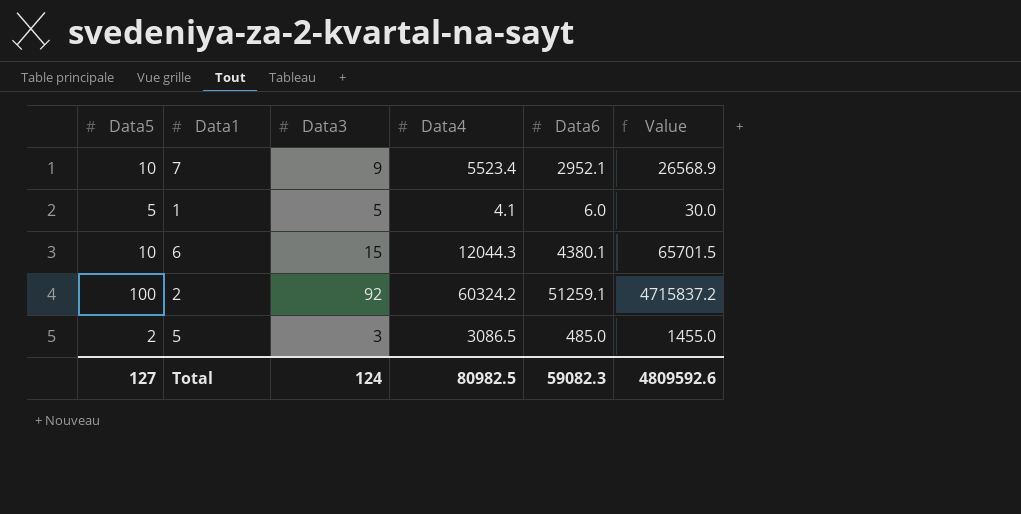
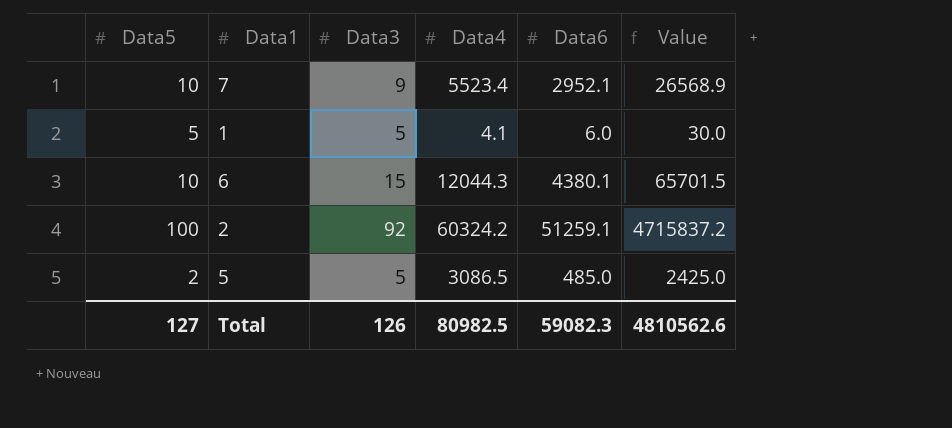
5 | Data3: 3 -> 5
5 | Value: 1455.0 -> 2425.0
Total | Data3: 124 -> 126
Total | Value: 4809592.6 -> 4810562.6

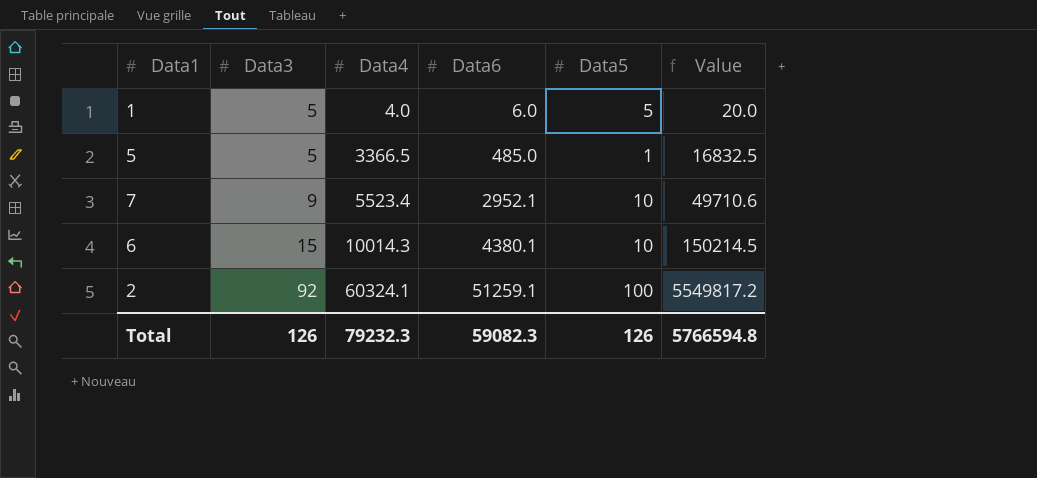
row order: none -> Data3 ascending
column Data5 | position: 1 -> 5
column Value | formula: [Data3] * [Data6] -> [Data3] * [Data4]
1 | Data4: 4.1 -> 4.0
5 | Data4: 3086.5 -> 3366.5
5 | Data5: 2 -> 1
6 | Data4: 12044.3 -> 10014.3
2 | Data4: 60324.2 -> 60324.1
Total | Data4: 80982.5 -> 79232.3
Total | Data5: 127 -> 126
Total | Value: 4810562.6 -> 5766594.8

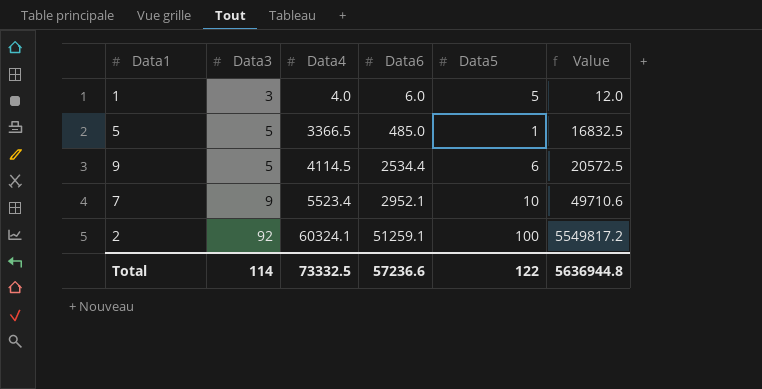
row 6: 15 | 10014.3 | 4380.1 | 10 | 150214.5 -> none
1 | Data3: 5 -> 3
1 | Value: 20.0 -> 12.0
row 9: none -> 5 | 4114.5 | 2534.4 | 6 | 20572.5
Total | Data3: 126 -> 114
Total | Data4: 79232.3 -> 73332.5
Total | Data6: 59082.3 -> 57236.6
Total | Data5: 126 -> 122
Total | Value: 5766594.8 -> 5636944.8

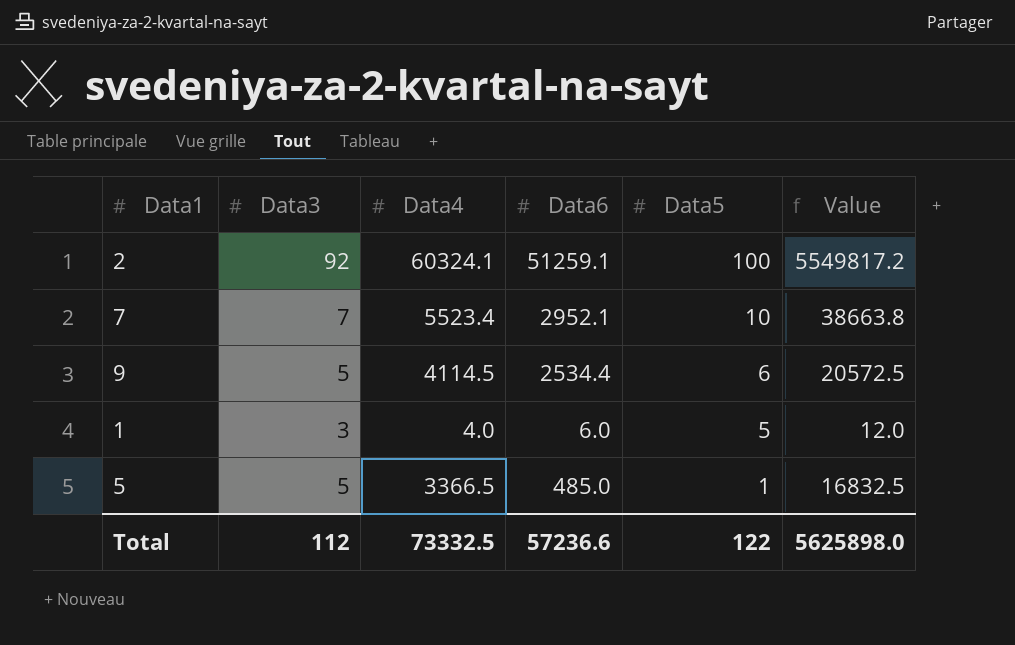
row order: Data3 ascending -> Data5 descending
7 | Data3: 9 -> 7
7 | Value: 49710.6 -> 38663.8
Total | Data3: 114 -> 112
Total | Value: 5636944.8 -> 5625898.0

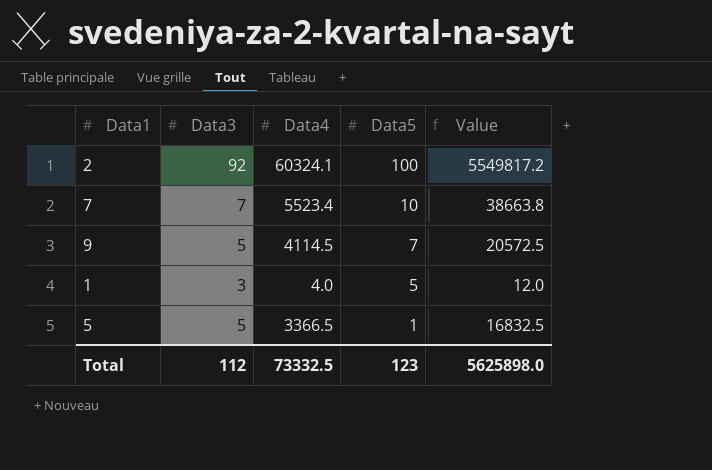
column Data6 | position: 4 -> none
9 | Data5: 6 -> 7
Total | Data5: 122 -> 123

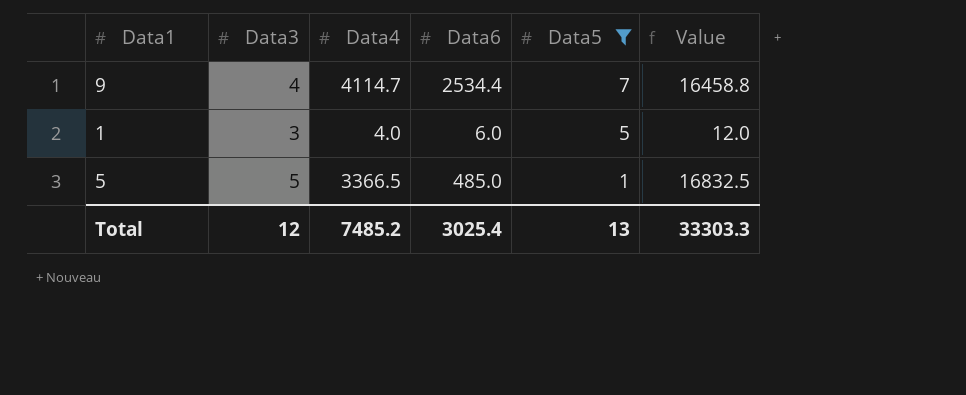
filter: none -> Data5 <= 7
column Data6 | position: none -> 4
9 | Data3: 5 -> 4
9 | Data4: 4114.5 -> 4114.7
9 | Value: 20572.5 -> 16458.8
Total | Data3: 112 -> 12
Total | Data4: 73332.5 -> 7485.2
Total | Data5: 123 -> 13
Total | Value: 5625898.0 -> 33303.3

